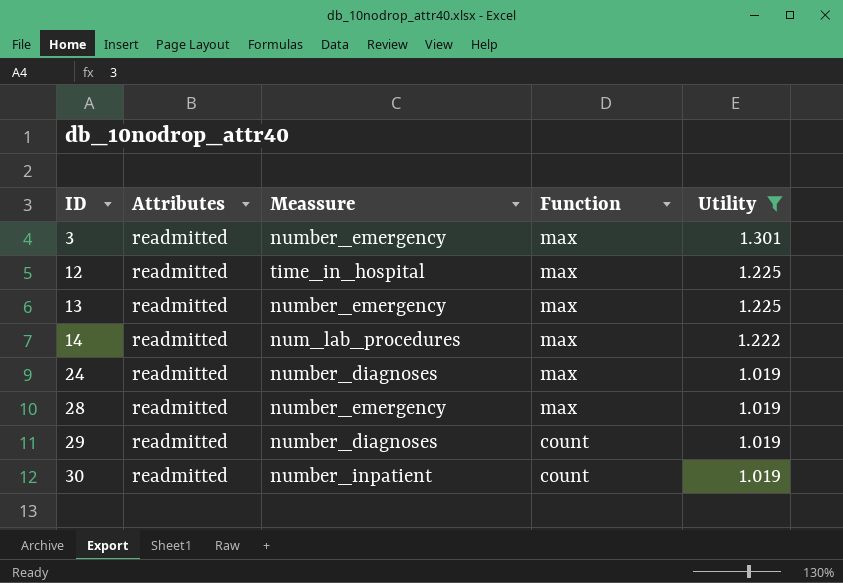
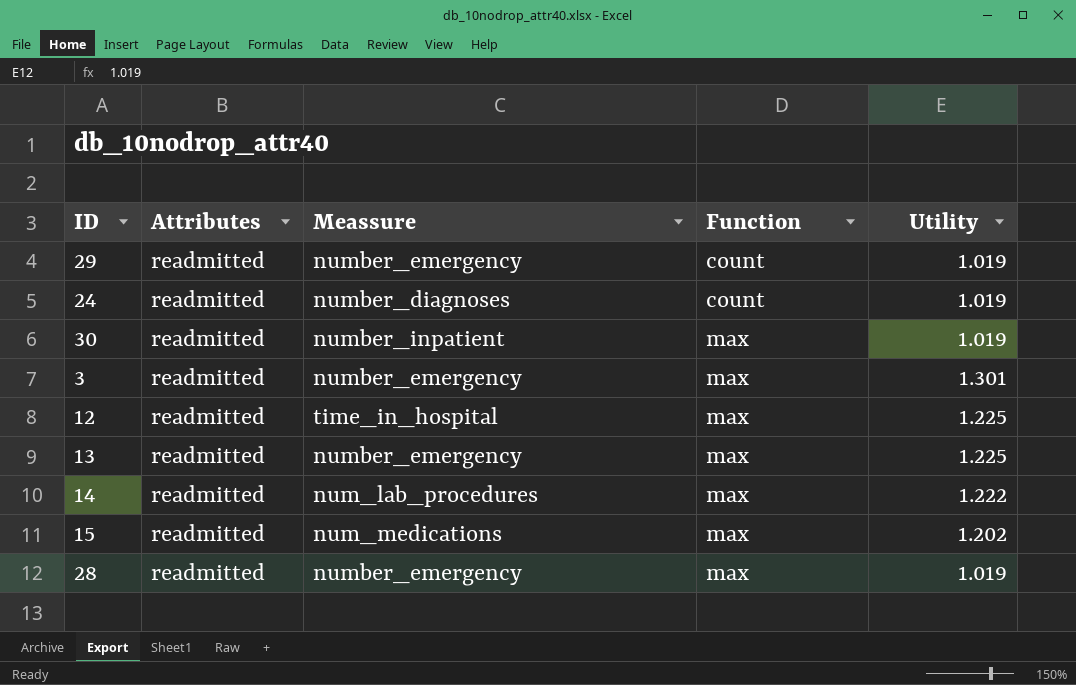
filter: Utility != 1.202 -> none
row order: ID ascending -> Function ascending
29 | Meassure: number_diagnoses -> number_emergency
24 | Function: max -> count
30 | Function: count -> max

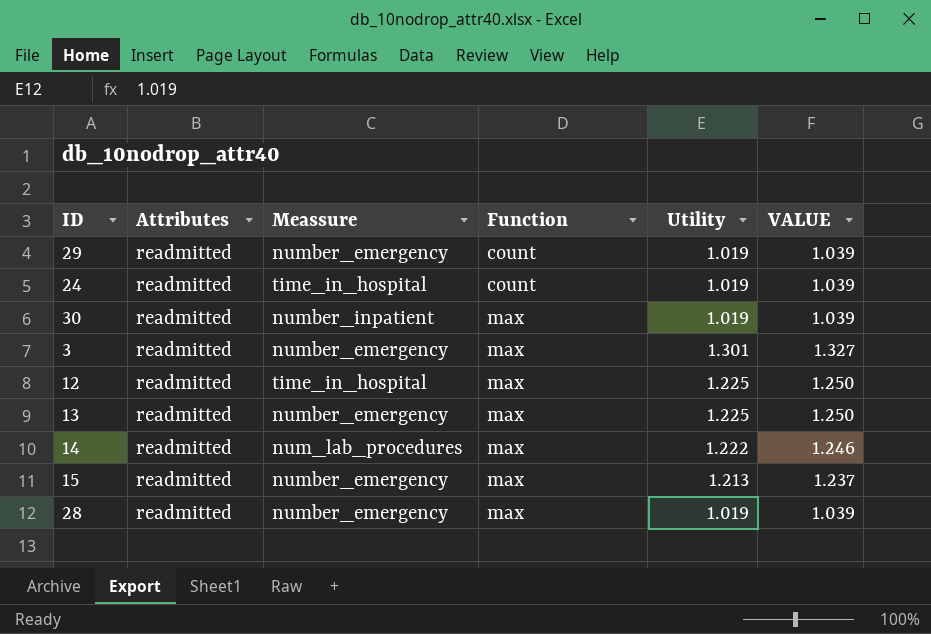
column VALUE | formula: none -> [Utility] * 1.02
24 | Meassure: number_diagnoses -> time_in_hospital
15 | Meassure: num_medications -> number_emergency
15 | Utility: 1.202 -> 1.213

